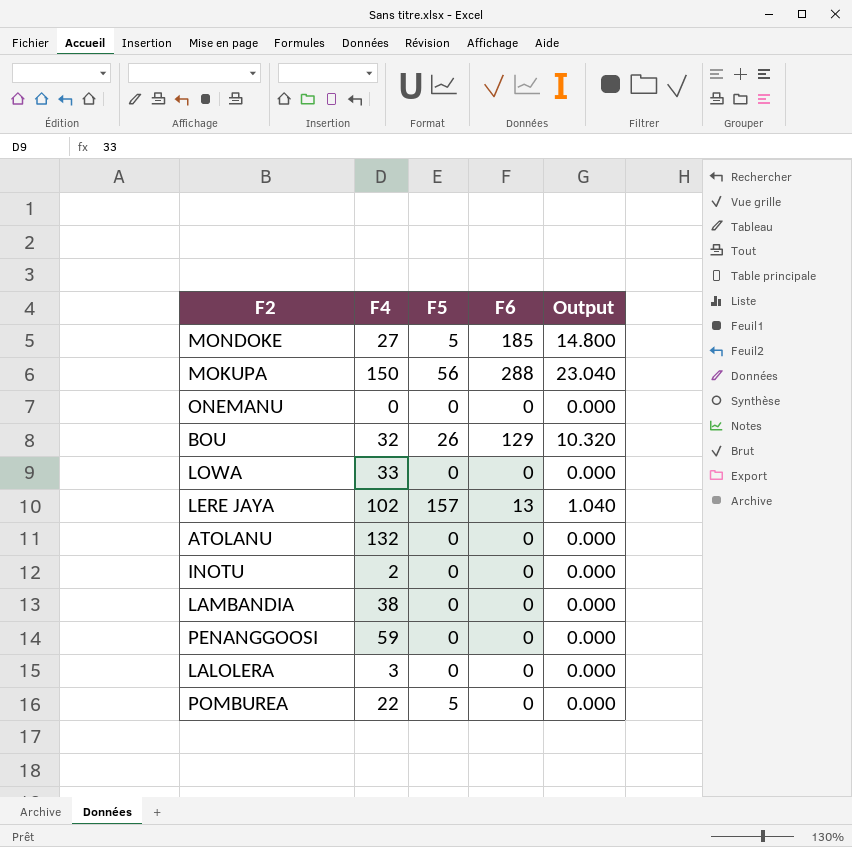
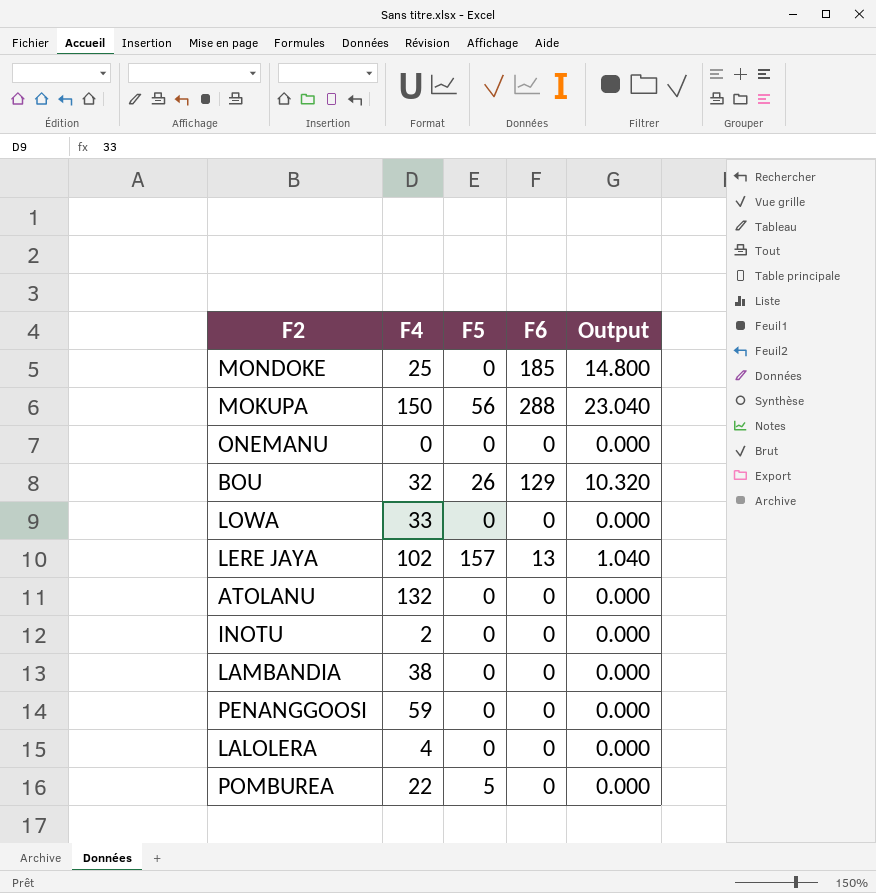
MONDOKE | F4: 27 -> 25
MONDOKE | F5: 5 -> 0
LALOLERA | F4: 3 -> 4

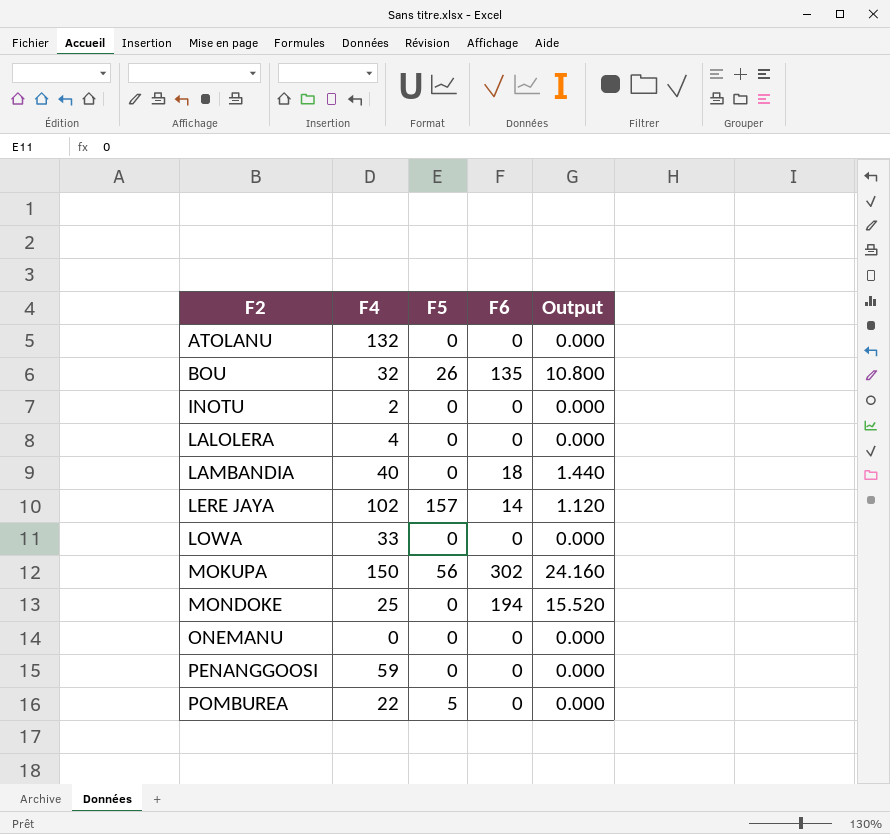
row order: none -> F2 ascending
BOU | F6: 129 -> 135
BOU | Output: 10.320 -> 10.800
LAMBANDIA | F4: 38 -> 40
LAMBANDIA | F6: 0 -> 18
LAMBANDIA | Output: 0.000 -> 1.440
LERE JAYA | F6: 13 -> 14
LERE JAYA | Output: 1.040 -> 1.120
MOKUPA | F6: 288 -> 302
MOKUPA | Output: 23.040 -> 24.160
MONDOKE | F6: 185 -> 194
MONDOKE | Output: 14.800 -> 15.520

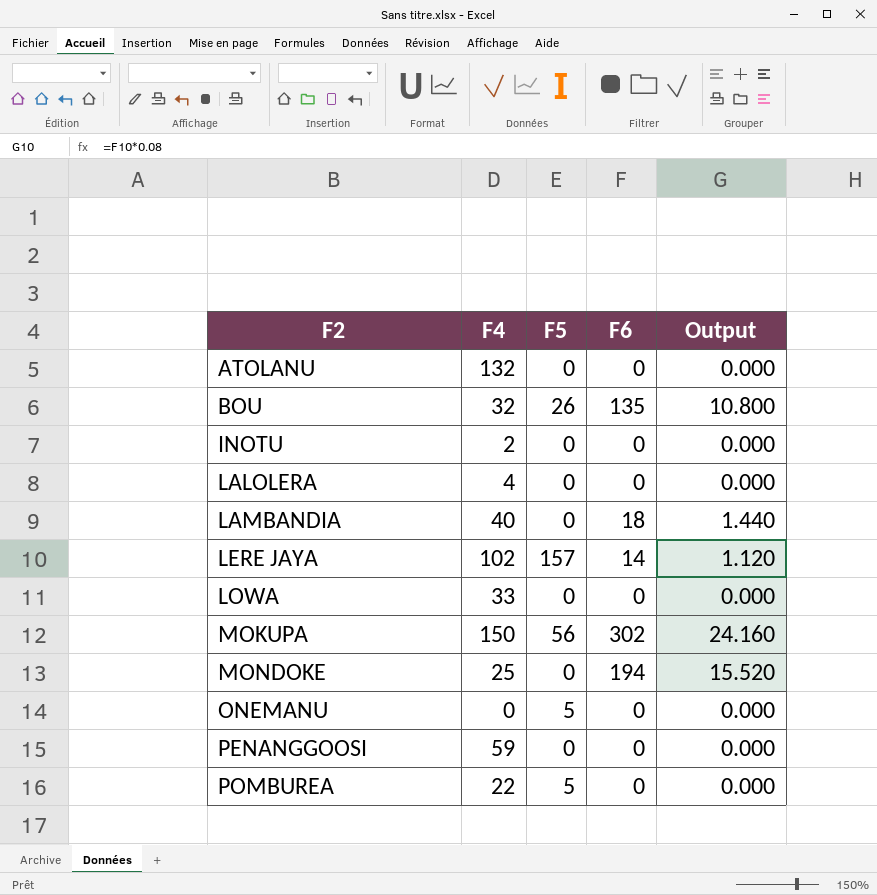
ONEMANU | F5: 0 -> 5

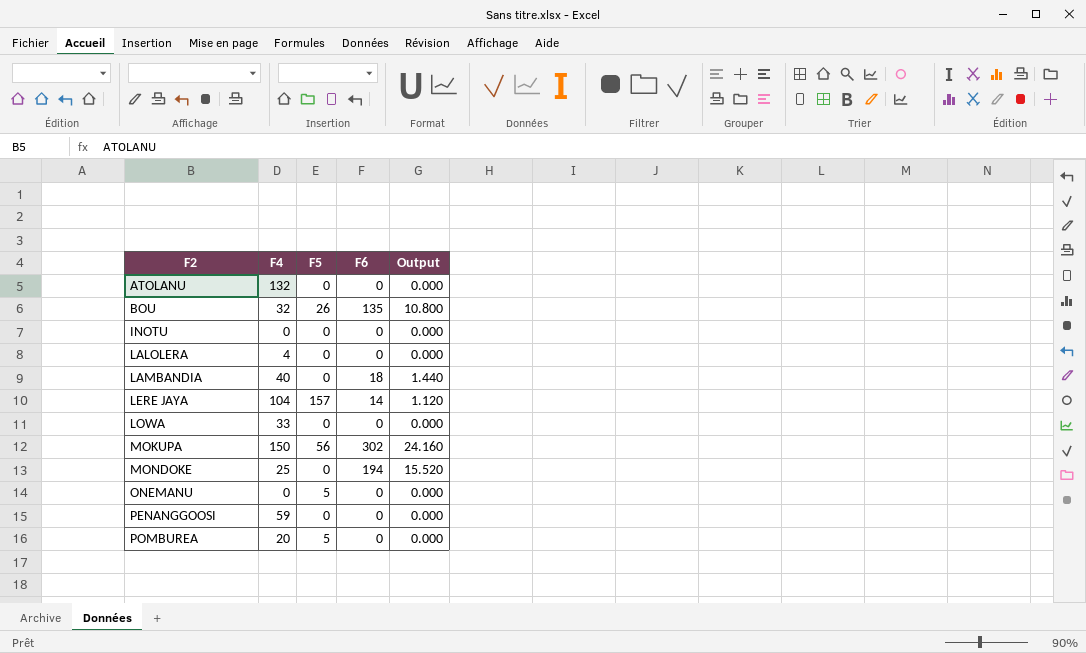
INOTU | F4: 2 -> 0
LERE JAYA | F4: 102 -> 104
POMBUREA | F4: 22 -> 20

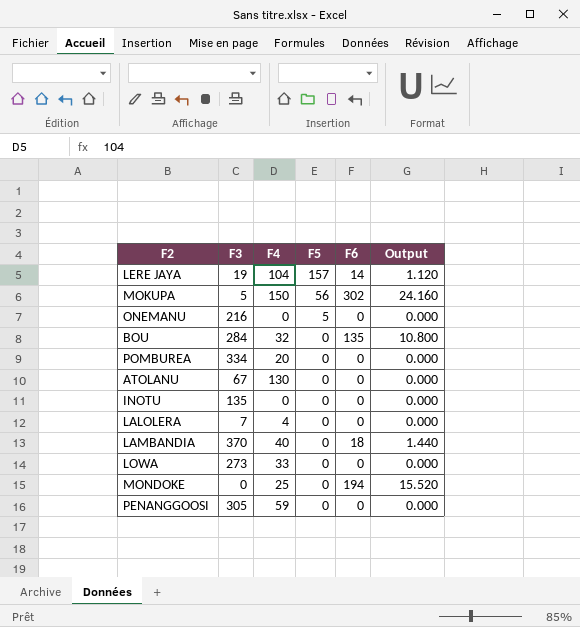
row order: F2 ascending -> F5 descending
column F3 | position: none -> 2
BOU | F5: 26 -> 0
POMBUREA | F5: 5 -> 0
ATOLANU | F4: 132 -> 130

